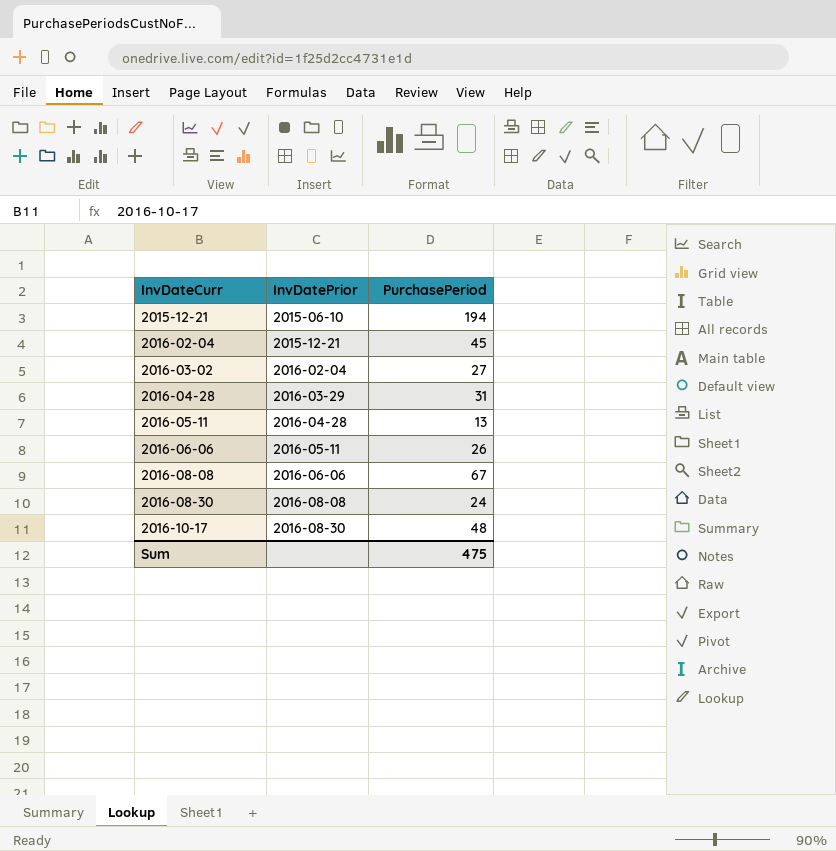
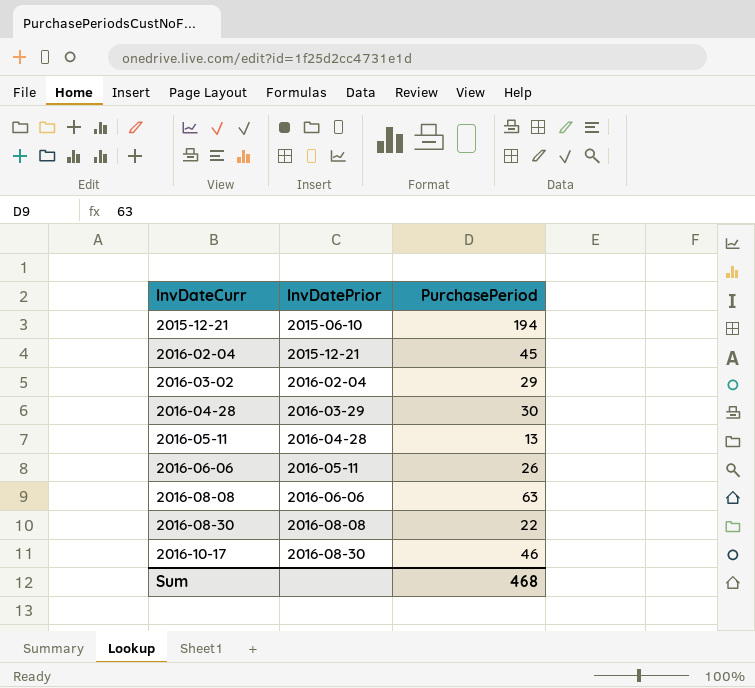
2016-03-02 | PurchasePeriod: 27 -> 29
2016-04-28 | PurchasePeriod: 31 -> 30
2016-08-08 | PurchasePeriod: 67 -> 63
2016-08-30 | PurchasePeriod: 24 -> 22
2016-10-17 | PurchasePeriod: 48 -> 46
Sum | PurchasePeriod: 475 -> 468

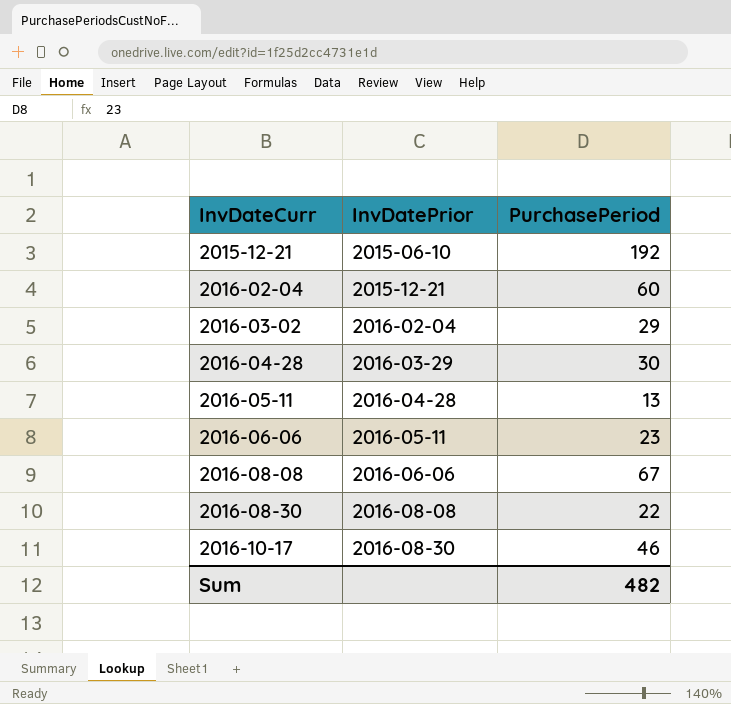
2015-12-21 | PurchasePeriod: 194 -> 192
2016-02-04 | PurchasePeriod: 45 -> 60
2016-06-06 | PurchasePeriod: 26 -> 23
2016-08-08 | PurchasePeriod: 63 -> 67
Sum | PurchasePeriod: 468 -> 482

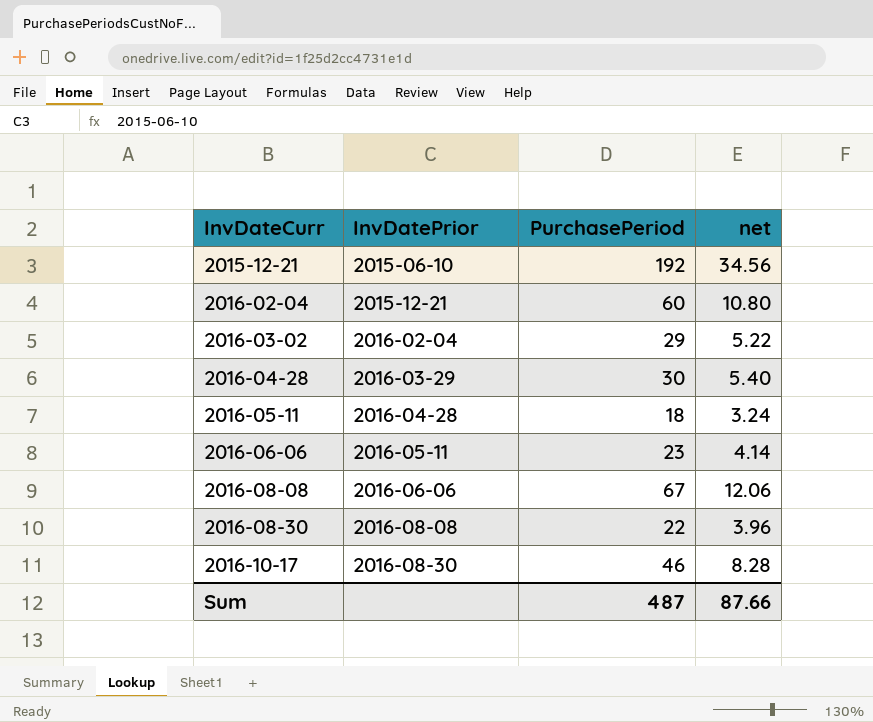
column net | formula: none -> [PurchasePeriod] * 0.18
2016-05-11 | PurchasePeriod: 13 -> 18
Sum | PurchasePeriod: 482 -> 487

